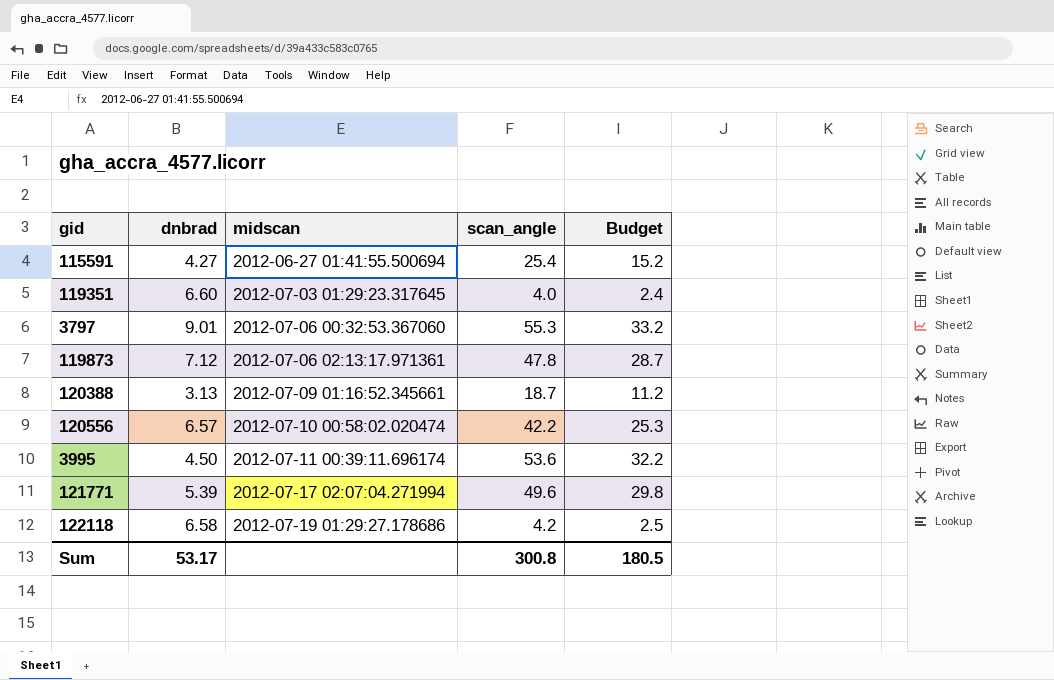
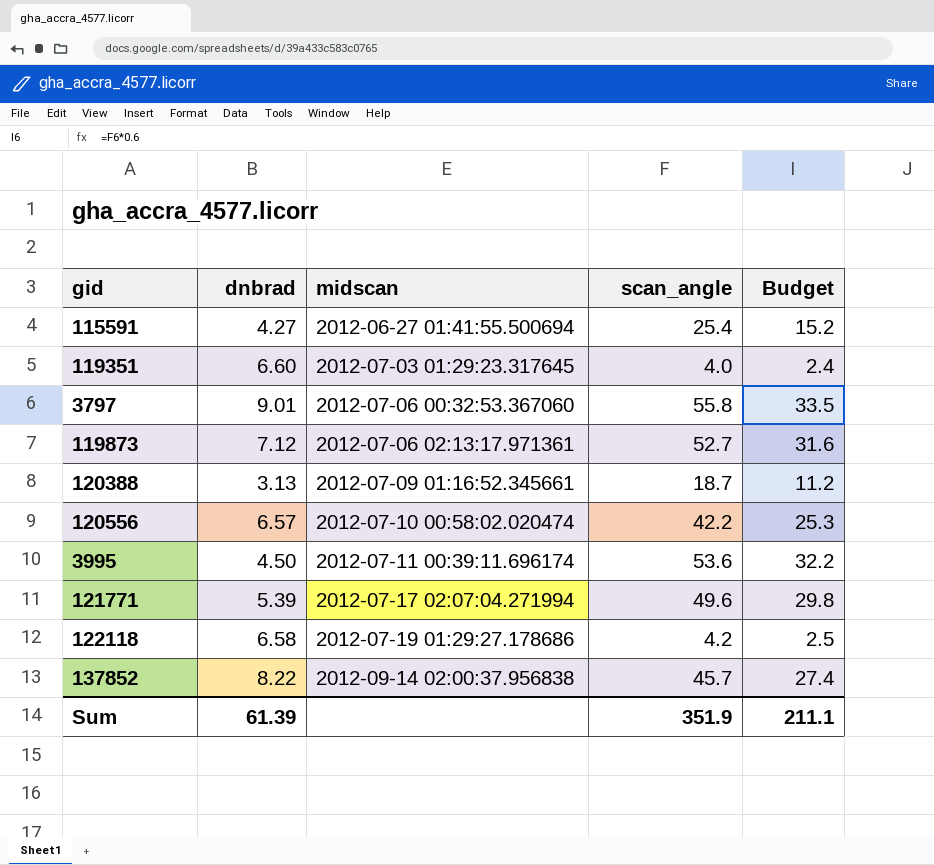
3797 | scan_angle: 55.3 -> 55.8
3797 | Budget: 33.2 -> 33.5
119873 | scan_angle: 47.8 -> 52.7
119873 | Budget: 28.7 -> 31.6
row 137852: none -> 8.22 | 2012-09-14 02:00:37.956838 | 45.7 | 27.4
Sum | dnbrad: 53.17 -> 61.39
Sum | scan_angle: 300.8 -> 351.9
Sum | Budget: 180.5 -> 211.1

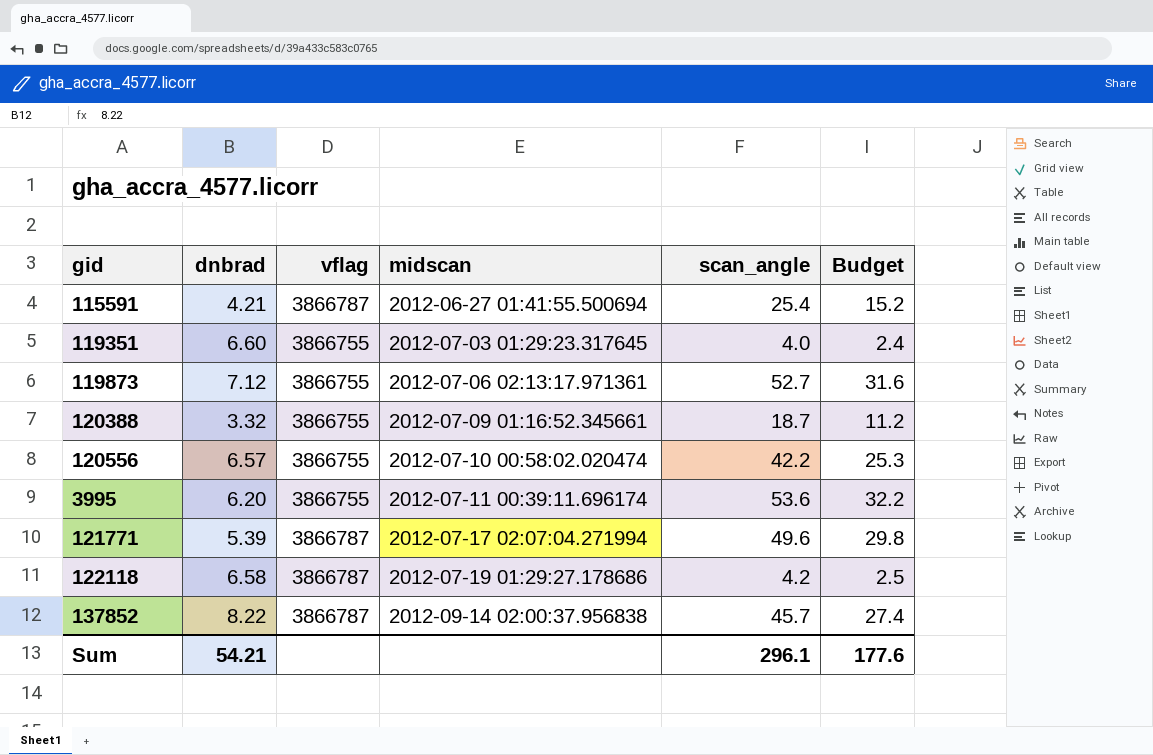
column vflag | position: none -> 3
row 3797: 9.01 | 2012-07-06 00:32:53.367060 | 55.8 | 33.5 -> none
115591 | dnbrad: 4.27 -> 4.21
120388 | dnbrad: 3.13 -> 3.32
3995 | dnbrad: 4.50 -> 6.20
Sum | dnbrad: 61.39 -> 54.21
Sum | scan_angle: 351.9 -> 296.1
Sum | Budget: 211.1 -> 177.6

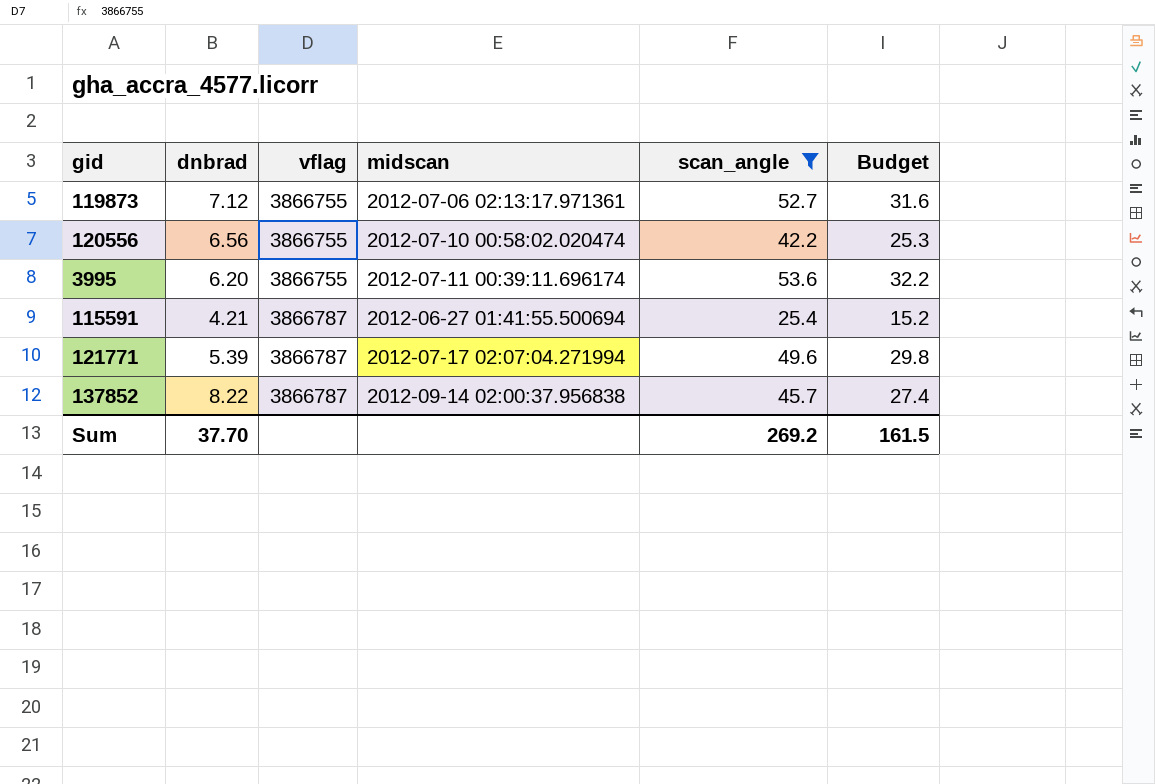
filter: none -> scan_angle >= 25.4
row order: midscan ascending -> vflag ascending
120556 | dnbrad: 6.57 -> 6.56
Sum | dnbrad: 54.21 -> 37.70
Sum | scan_angle: 296.1 -> 269.2
Sum | Budget: 177.6 -> 161.5

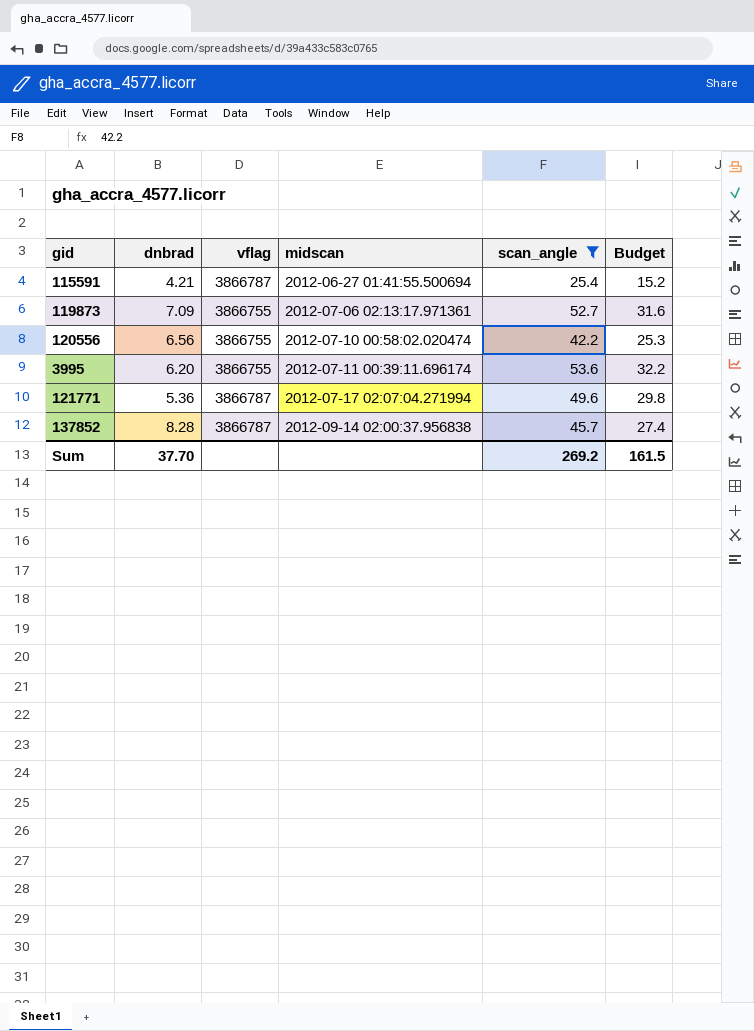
row order: vflag ascending -> midscan ascending
119873 | dnbrad: 7.12 -> 7.09
121771 | dnbrad: 5.39 -> 5.36
137852 | dnbrad: 8.22 -> 8.28

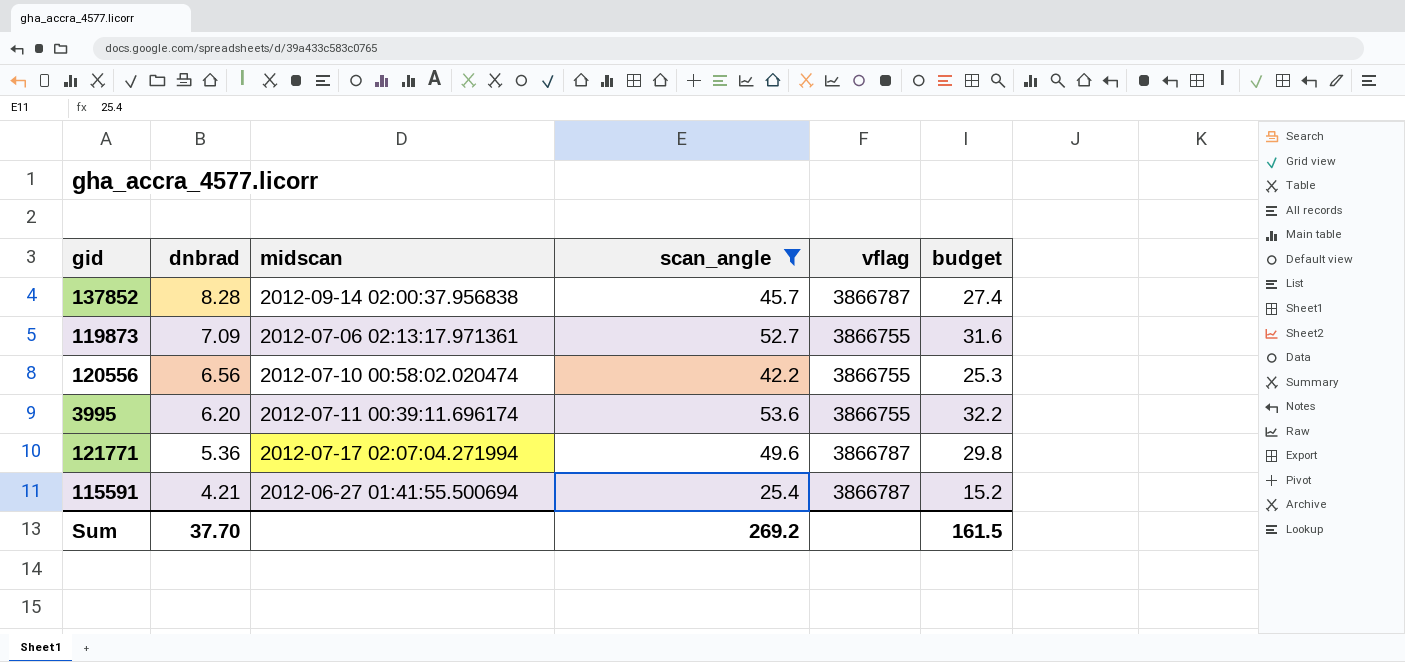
row order: midscan ascending -> dnbrad descending
column vflag | position: 3 -> 5
column name: Budget -> budget

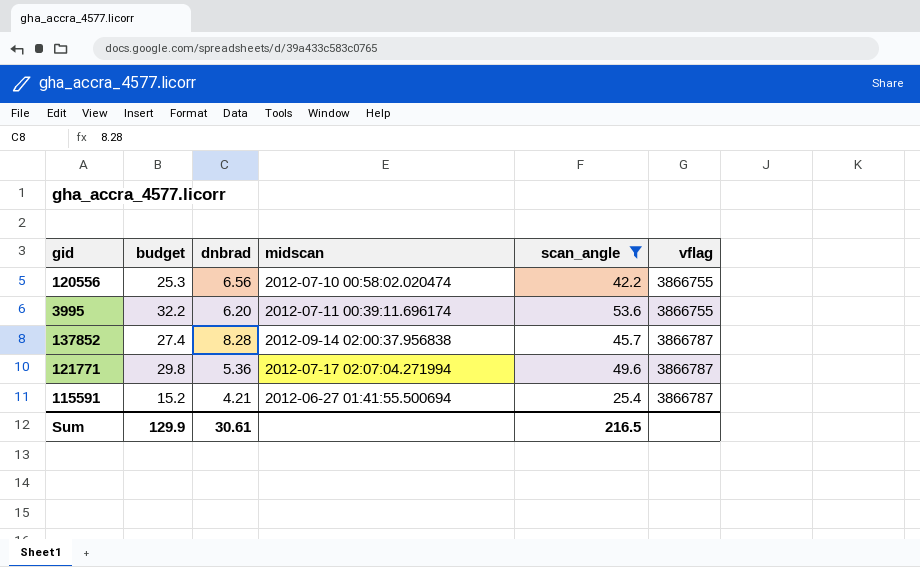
row order: dnbrad descending -> vflag ascending
column budget | position: 6 -> 2
row 119873: 7.09 | 2012-07-06 02:13:17.971361 | 52.7 | 3866755 | 31.6 -> none
Sum | budget: 161.5 -> 129.9
Sum | dnbrad: 37.70 -> 30.61
Sum | scan_angle: 269.2 -> 216.5

